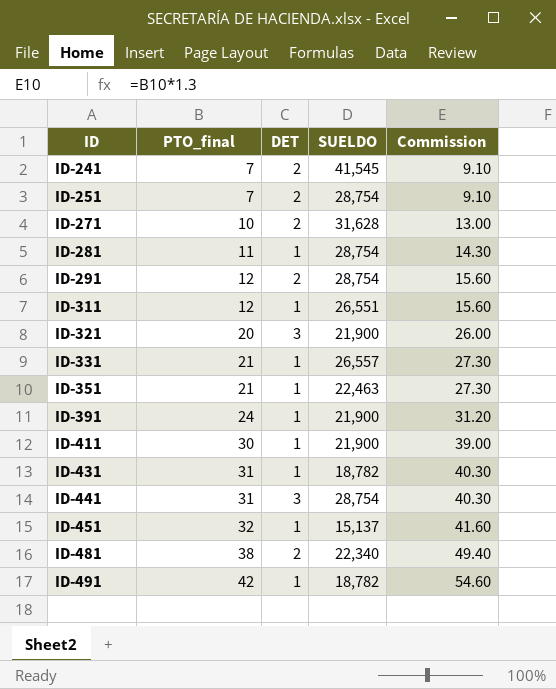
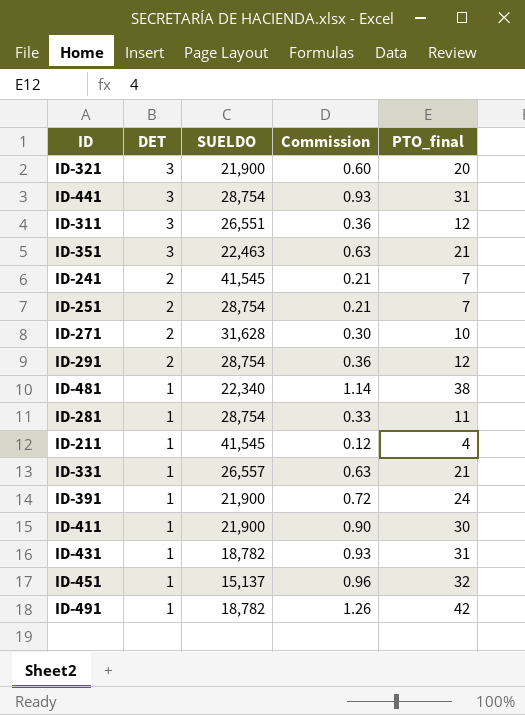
row order: ID ascending -> DET descending
column Commission | formula: [PTO_final] * 1.3 -> [PTO_final] * 0.03
column PTO_final | position: 2 -> 5
ID-311 | DET: 1 -> 3
ID-351 | DET: 1 -> 3
ID-481 | DET: 2 -> 1
row ID-211: none -> 1 | 41,545 | 0.12 | 4

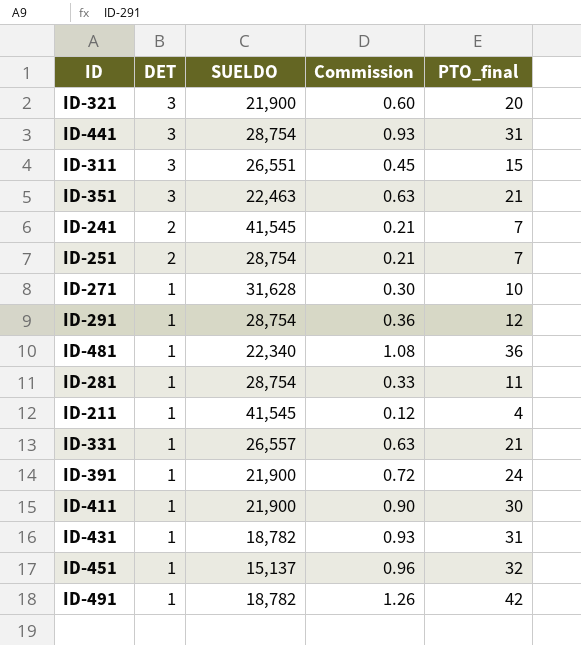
ID-311 | Commission: 0.36 -> 0.45
ID-311 | PTO_final: 12 -> 15
ID-271 | DET: 2 -> 1
ID-291 | DET: 2 -> 1
ID-481 | Commission: 1.14 -> 1.08
ID-481 | PTO_final: 38 -> 36

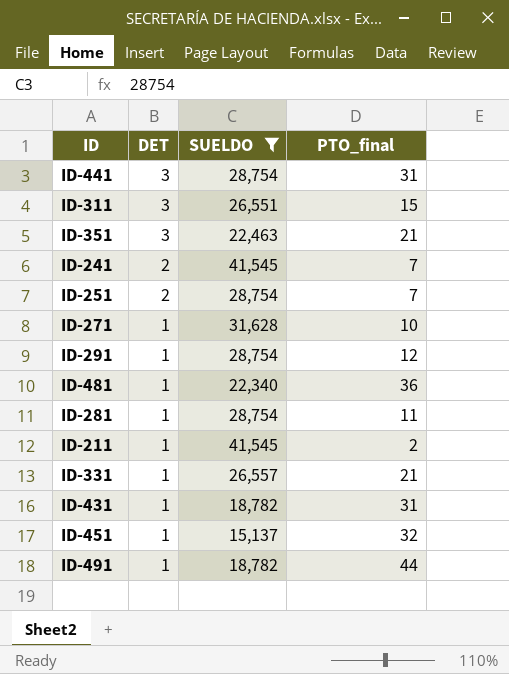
filter: none -> SUELDO != 21,900
column Commission | formula: [PTO_final] * 0.03 -> none
ID-211 | PTO_final: 4 -> 2
ID-491 | PTO_final: 42 -> 44

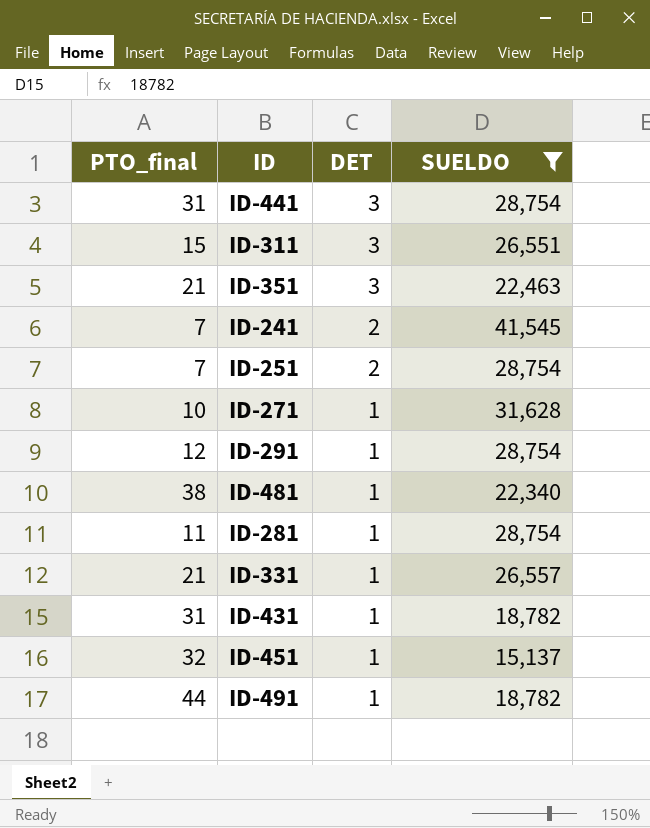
column PTO_final | position: 4 -> 1
row ID-211: 1 | 41,545 | 2 -> none
ID-481 | PTO_final: 36 -> 38

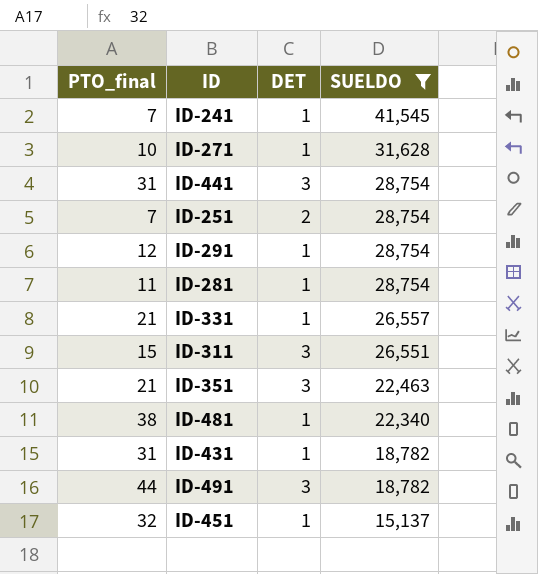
row order: DET descending -> SUELDO descending
ID-241 | DET: 2 -> 1
ID-491 | DET: 1 -> 3

